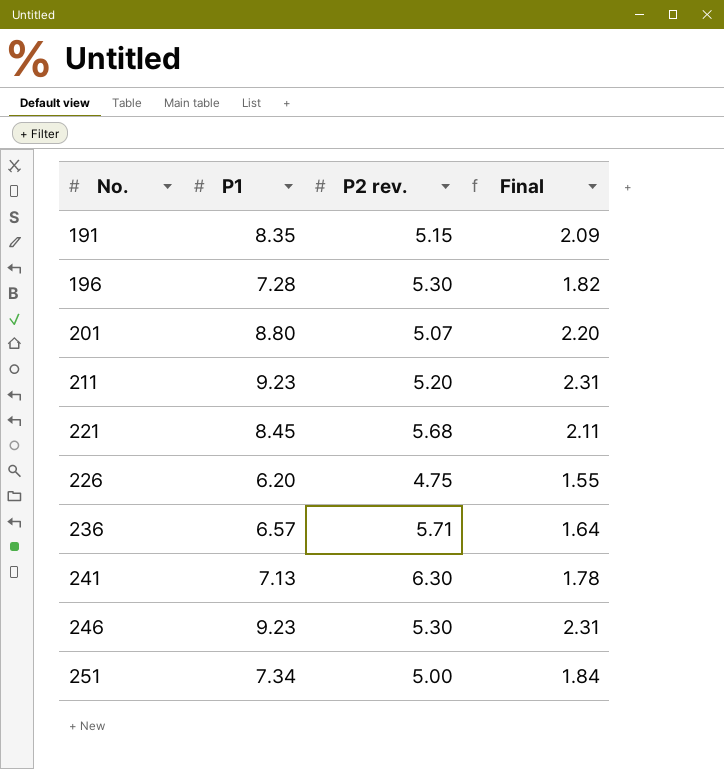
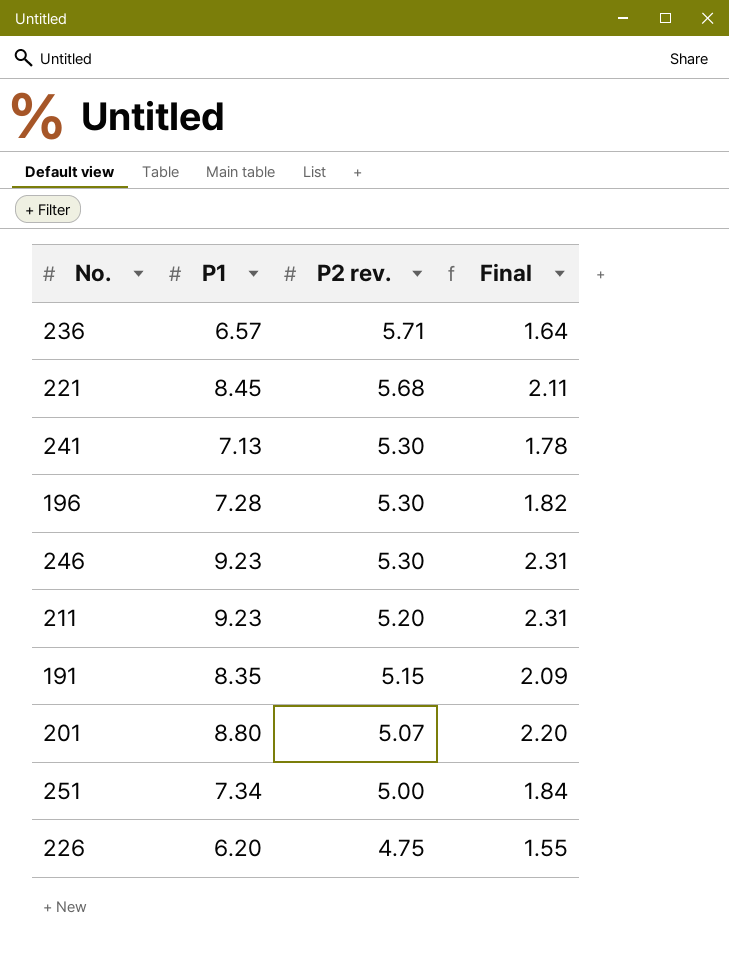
row order: No. ascending -> P2 rev. descending
241 | P2 rev.: 6.30 -> 5.30

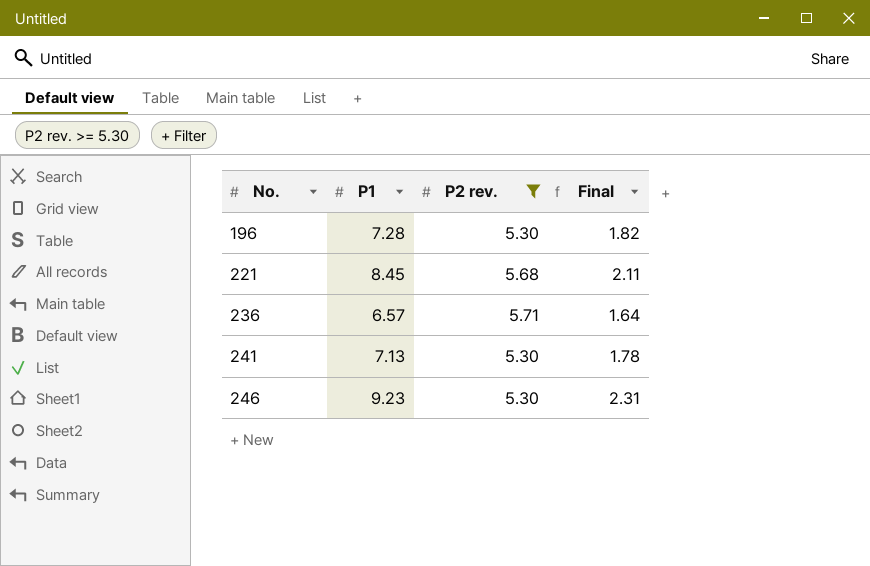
filter: none -> P2 rev. >= 5.30
row order: P2 rev. descending -> No. ascending

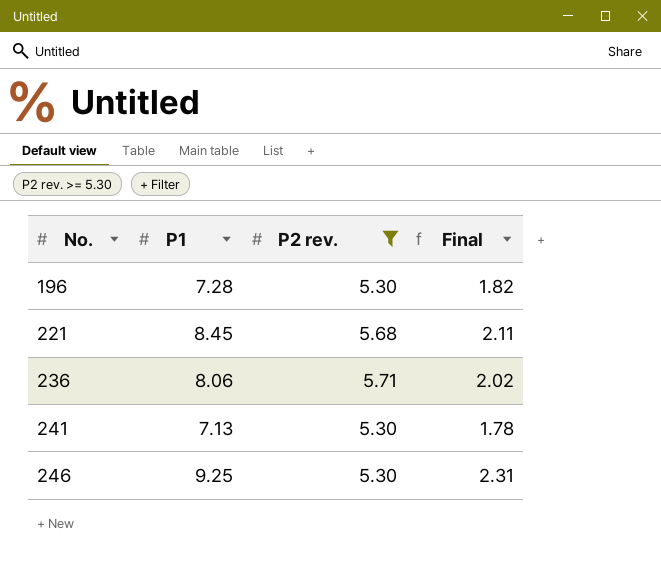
236 | P1: 6.57 -> 8.06
236 | Final: 1.64 -> 2.02
246 | P1: 9.23 -> 9.25

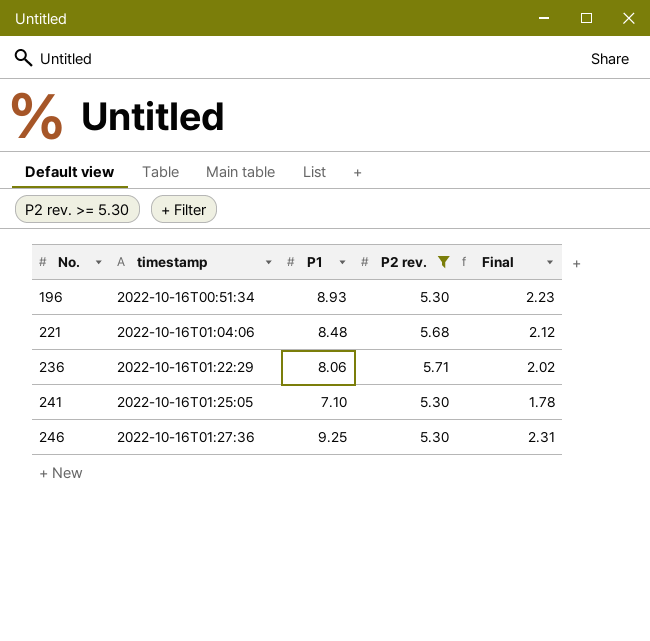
column timestamp | position: none -> 2
196 | P1: 7.28 -> 8.93
196 | Final: 1.82 -> 2.23
221 | P1: 8.45 -> 8.48
221 | Final: 2.11 -> 2.12
241 | P1: 7.13 -> 7.10

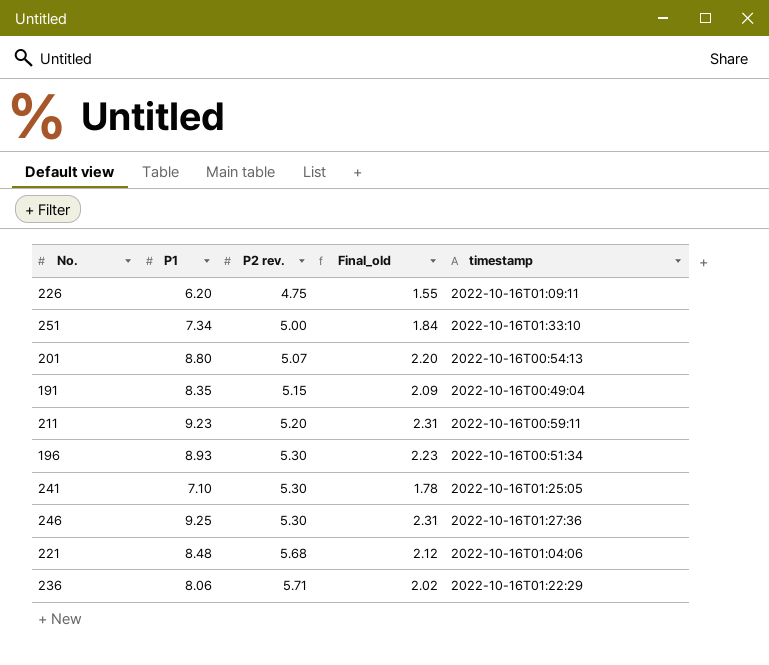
filter: P2 rev. >= 5.30 -> none
row order: No. ascending -> P2 rev. ascending
column name: Final -> Final_old
column timestamp | position: 2 -> 5

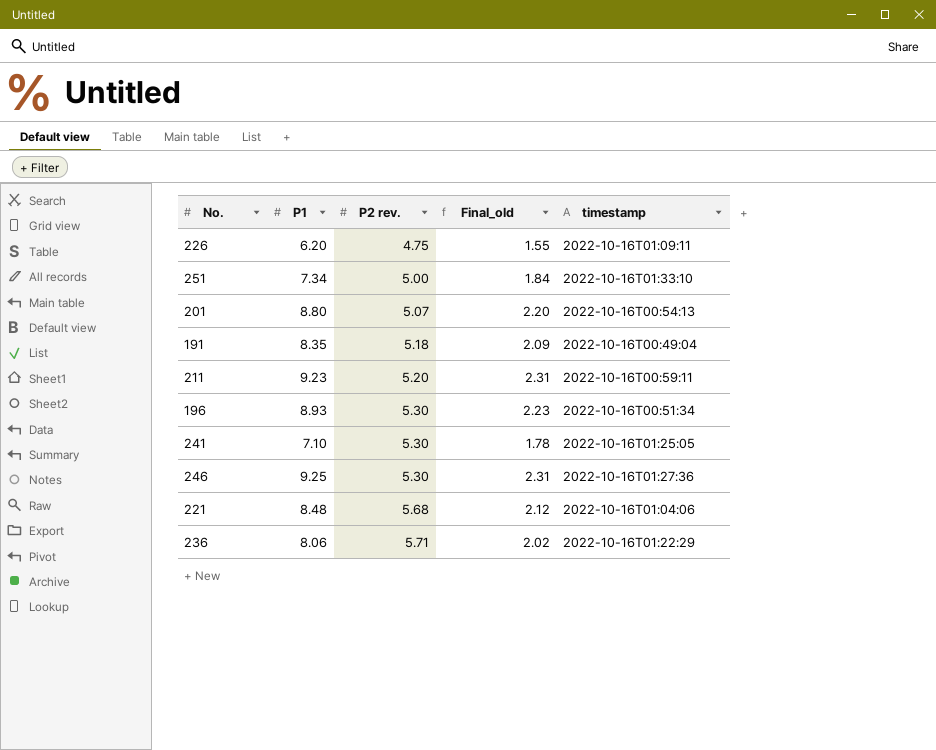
191 | P2 rev.: 5.15 -> 5.18

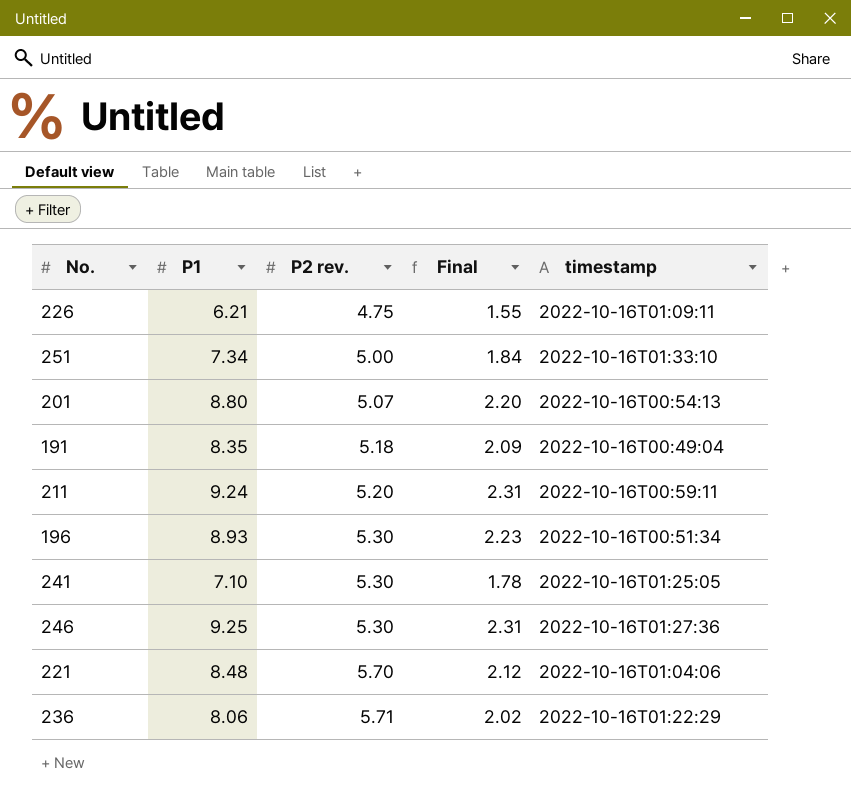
column name: Final_old -> Final
226 | P1: 6.20 -> 6.21
211 | P1: 9.23 -> 9.24
221 | P2 rev.: 5.68 -> 5.70

